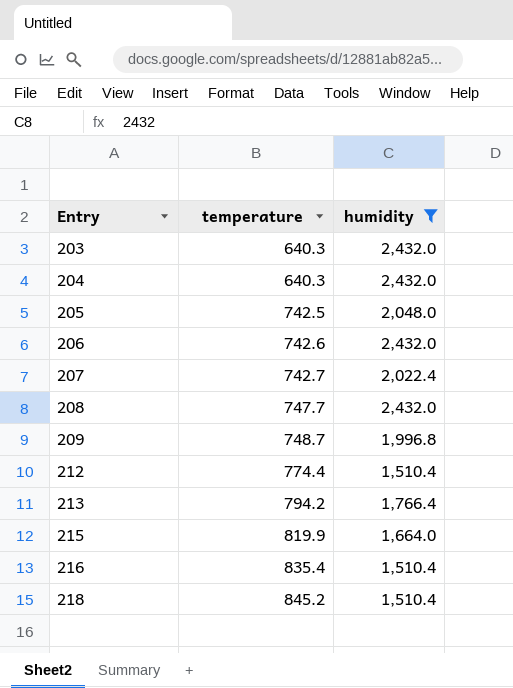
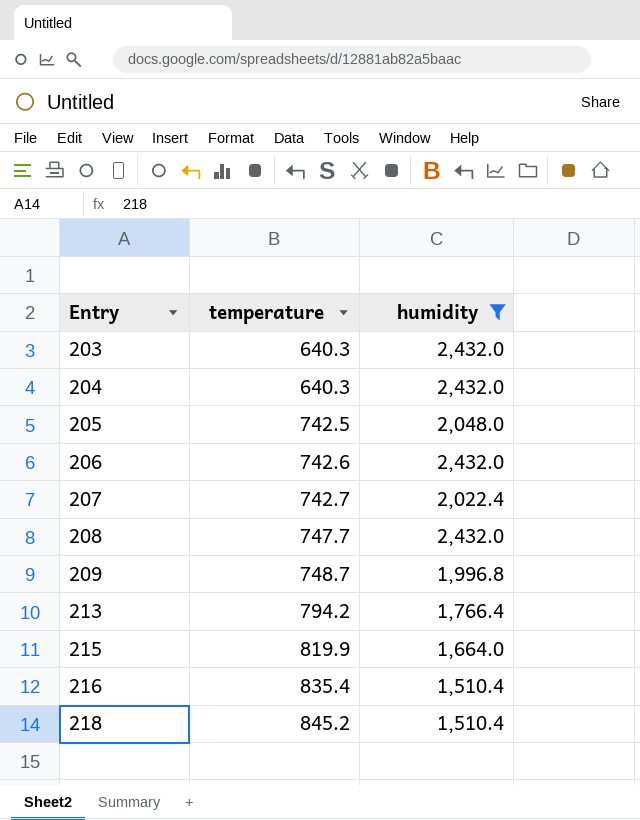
row 212: 774.4 | 1,510.4 -> none

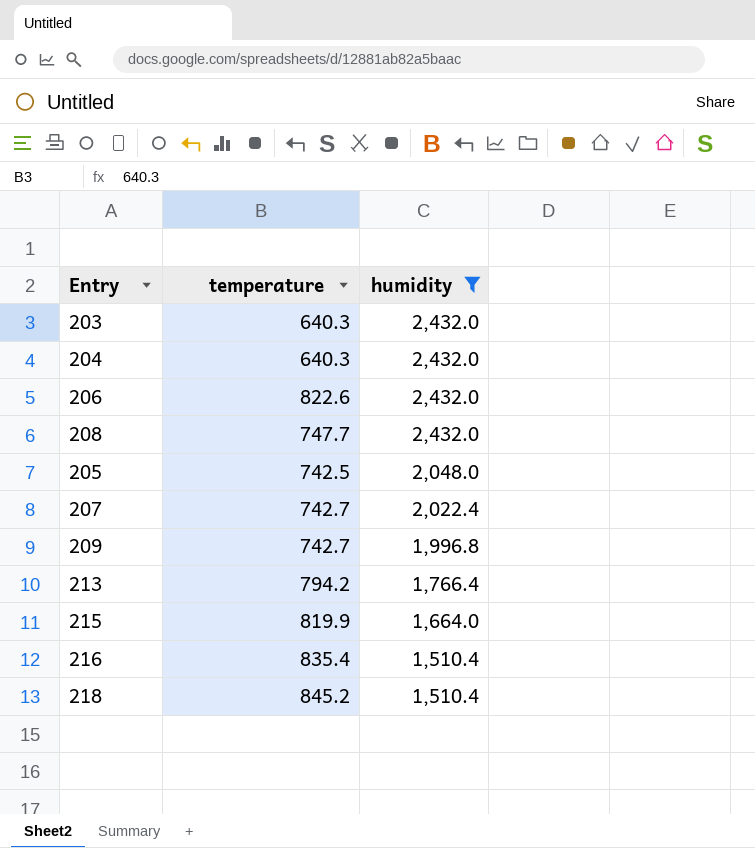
row order: Entry ascending -> humidity descending
206 | temperature: 742.6 -> 822.6
209 | temperature: 748.7 -> 742.7

